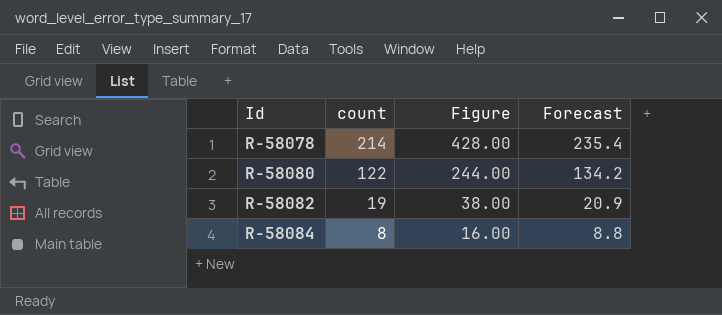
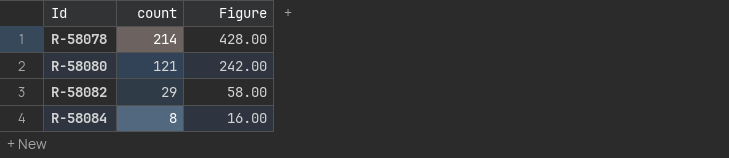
column Forecast | formula: [count] * 1.1 -> none
R-58080 | count: 122 -> 121
R-58080 | Figure: 244.00 -> 242.00
R-58082 | count: 19 -> 29
R-58082 | Figure: 38.00 -> 58.00

